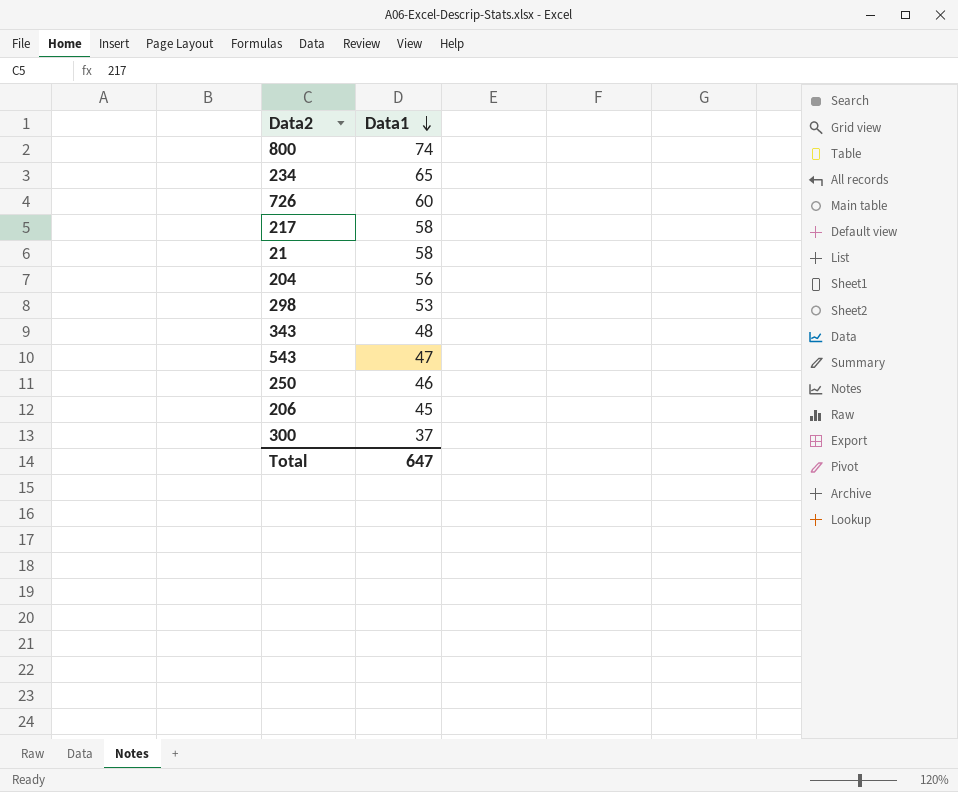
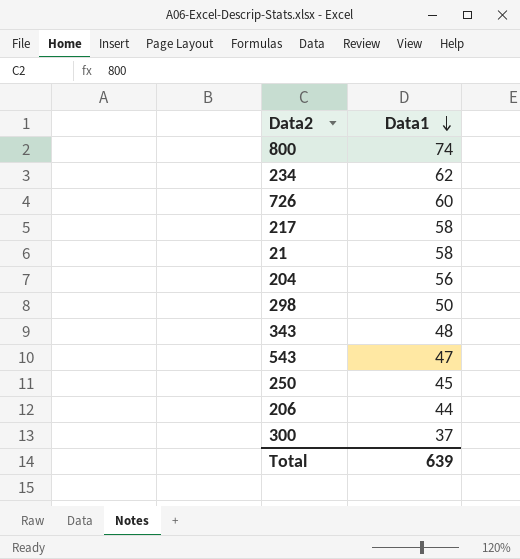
234 | Data1: 65 -> 62
298 | Data1: 53 -> 50
250 | Data1: 46 -> 45
206 | Data1: 45 -> 44
Total | Data1: 647 -> 639

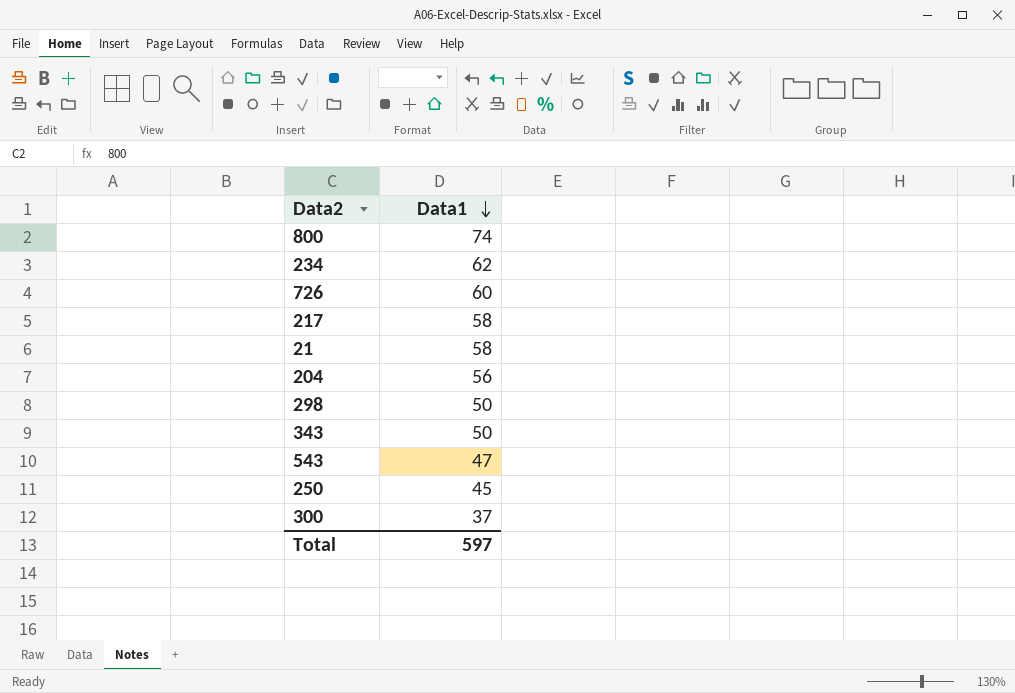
row 206: 44 -> none
343 | Data1: 48 -> 50
Total | Data1: 639 -> 597

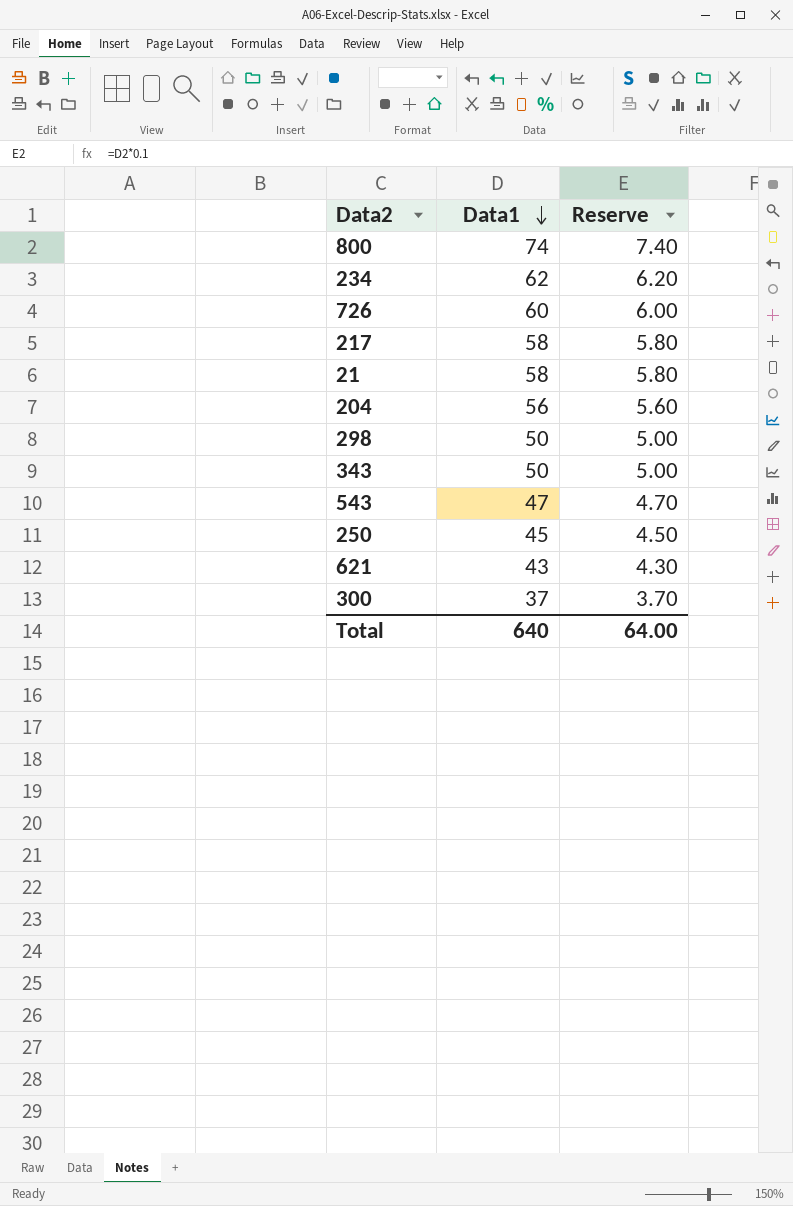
column Reserve | formula: none -> [Data1] * 0.1
row 621: none -> 43 | 4.30
Total | Data1: 597 -> 640

